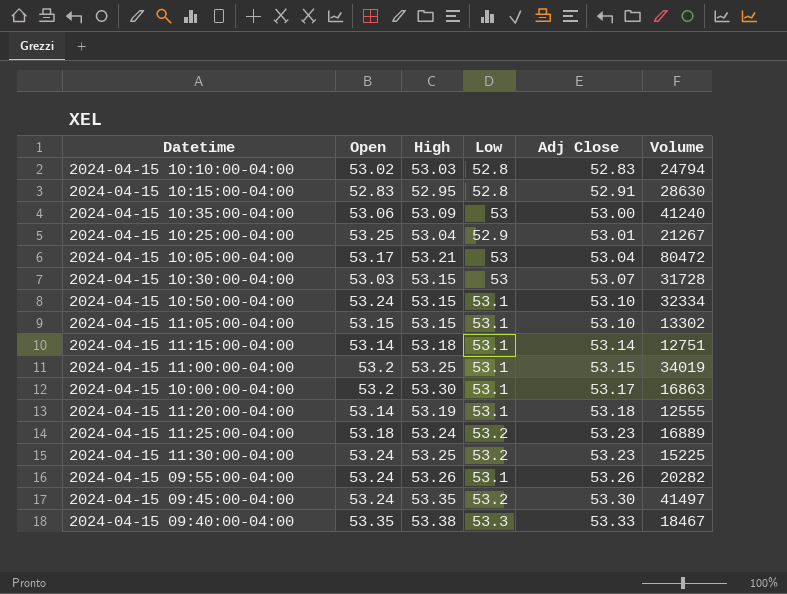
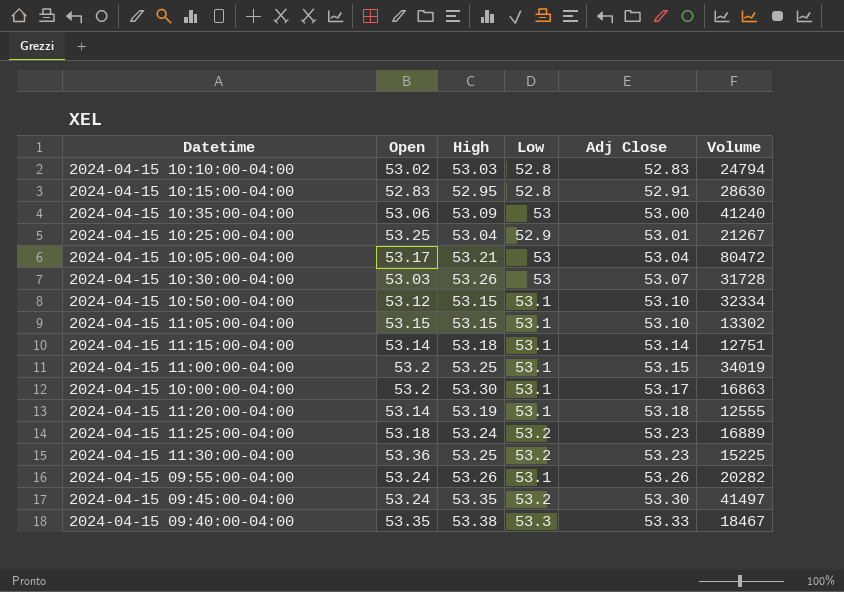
2024-04-15 10:30:00-04:00 | High: 53.15 -> 53.26
2024-04-15 10:50:00-04:00 | Open: 53.24 -> 53.12
2024-04-15 11:30:00-04:00 | Open: 53.24 -> 53.36

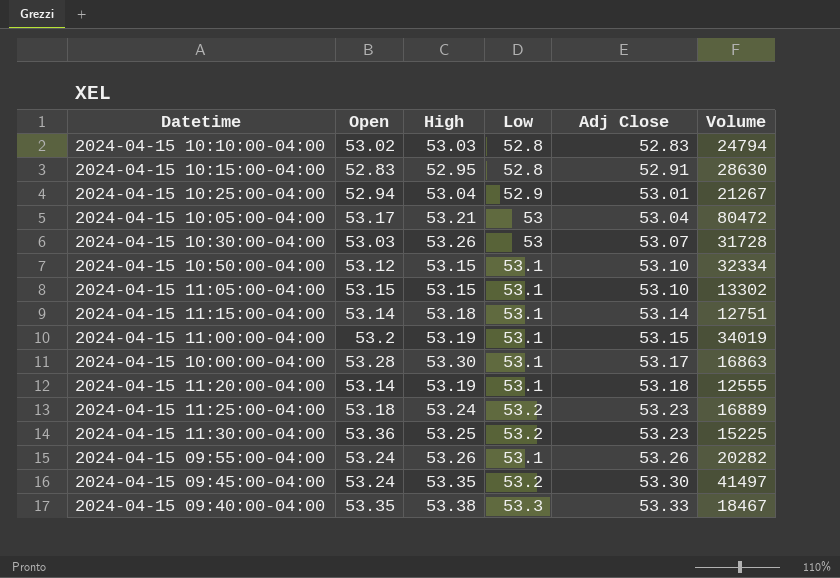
row 2024-04-15 10:35:00-04:00: 53.06 | 53.09 | 53 | 53.00 | 41240 -> none
2024-04-15 10:25:00-04:00 | Open: 53.25 -> 52.94
2024-04-15 11:00:00-04:00 | High: 53.25 -> 53.19
2024-04-15 10:00:00-04:00 | Open: 53.2 -> 53.28

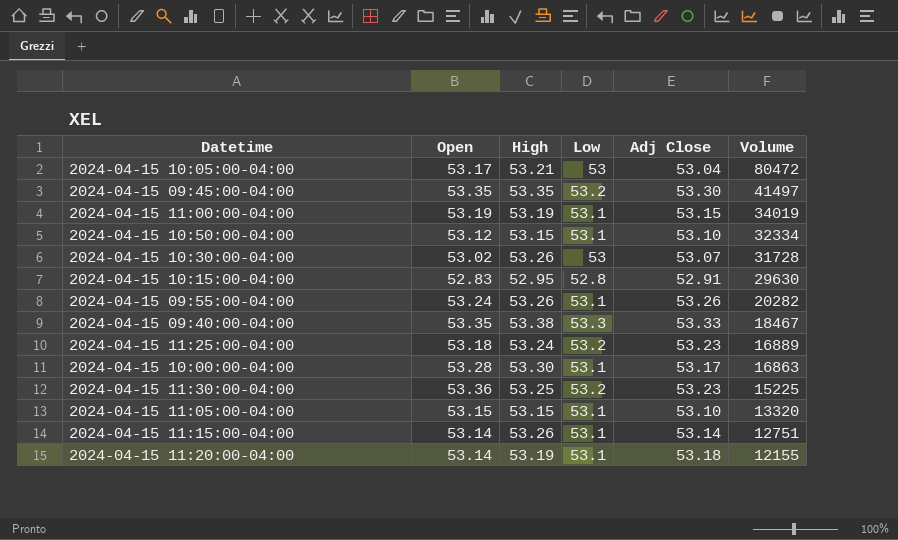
row order: Adj Close ascending -> Volume descending
row 2024-04-15 10:10:00-04:00: 53.02 | 53.03 | 52.8 | 52.83 | 24794 -> none
row 2024-04-15 10:25:00-04:00: 52.94 | 53.04 | 52.9 | 53.01 | 21267 -> none
2024-04-15 09:45:00-04:00 | Open: 53.24 -> 53.35
2024-04-15 11:00:00-04:00 | Open: 53.2 -> 53.19
2024-04-15 10:30:00-04:00 | Open: 53.03 -> 53.02
2024-04-15 10:15:00-04:00 | Volume: 28630 -> 29630
2024-04-15 11:05:00-04:00 | Volume: 13302 -> 13320
2024-04-15 11:15:00-04:00 | High: 53.18 -> 53.26
2024-04-15 11:20:00-04:00 | Volume: 12555 -> 12155

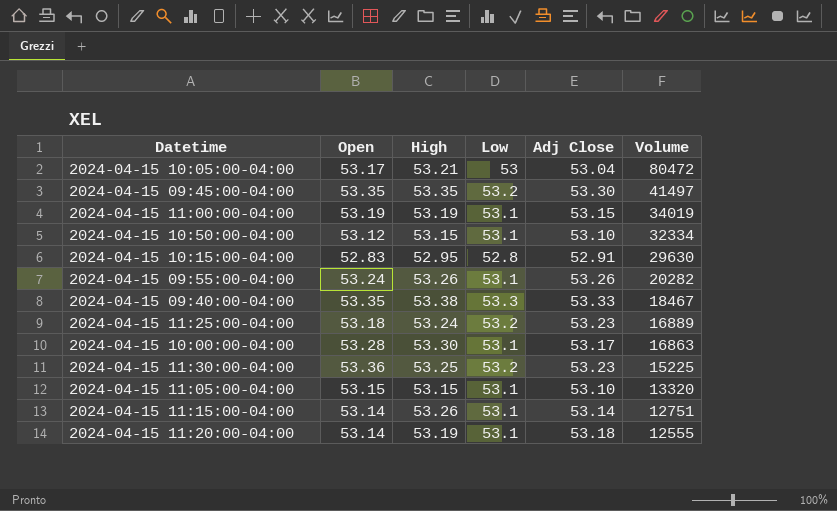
row 2024-04-15 10:30:00-04:00: 53.02 | 53.26 | 53 | 53.07 | 31728 -> none
2024-04-15 11:20:00-04:00 | Volume: 12155 -> 12555

